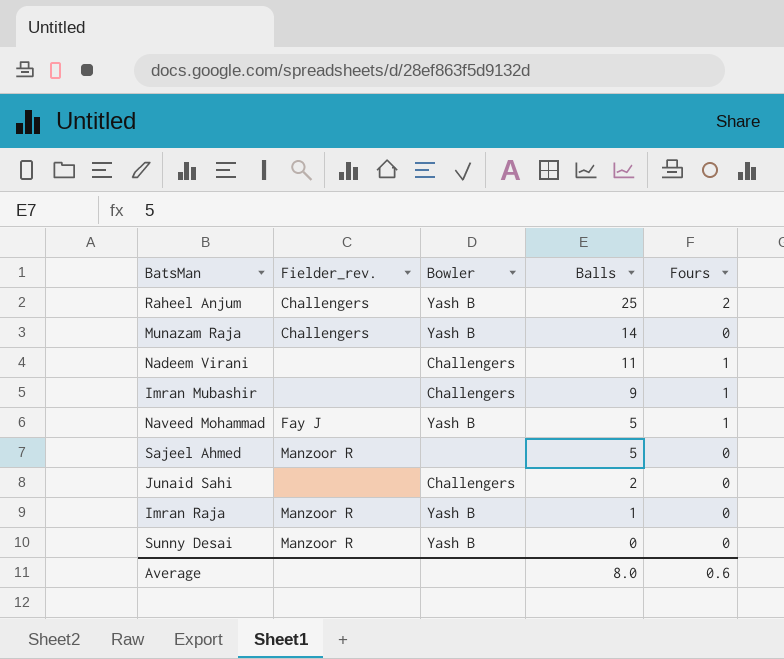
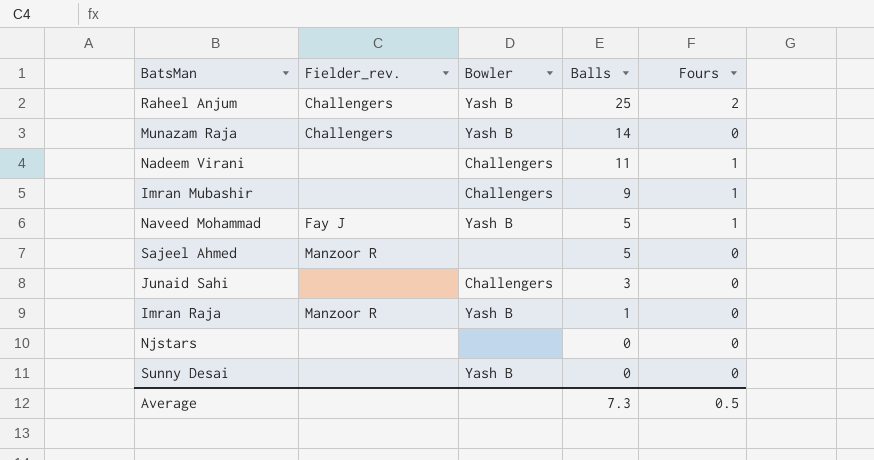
Junaid Sahi | Balls: 2 -> 3
row Njstars: none -> none | none | 0 | 0
Sunny Desai | Fielder_rev.: Manzoor R -> none
Average | Balls: 8.0 -> 7.3
Average | Fours: 0.6 -> 0.5

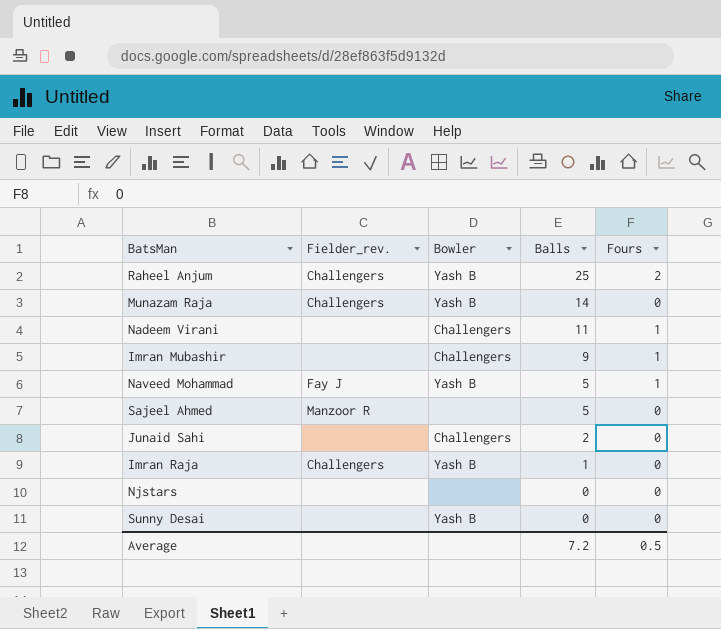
Junaid Sahi | Balls: 3 -> 2
Imran Raja | Fielder_rev.: Manzoor R -> Challengers
Average | Balls: 7.3 -> 7.2

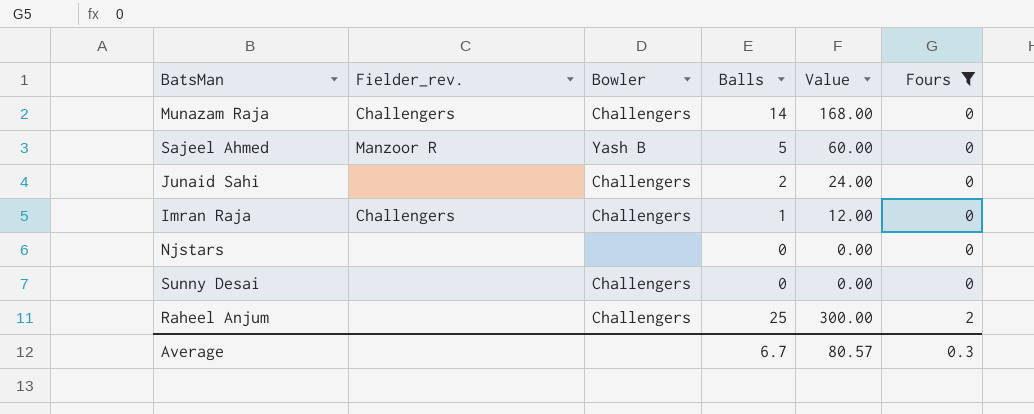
filter: none -> Fours != 1
row order: Balls descending -> Fours ascending
column Value | formula: none -> [Balls] * 12
Munazam Raja | Bowler: Yash B -> Challengers
Sajeel Ahmed | Bowler: none -> Yash B
Imran Raja | Bowler: Yash B -> Challengers
Sunny Desai | Bowler: Yash B -> Challengers
Raheel Anjum | Fielder_rev.: Challengers -> none
Raheel Anjum | Bowler: Yash B -> Challengers
Average | Balls: 7.2 -> 6.7
Average | Fours: 0.5 -> 0.3

